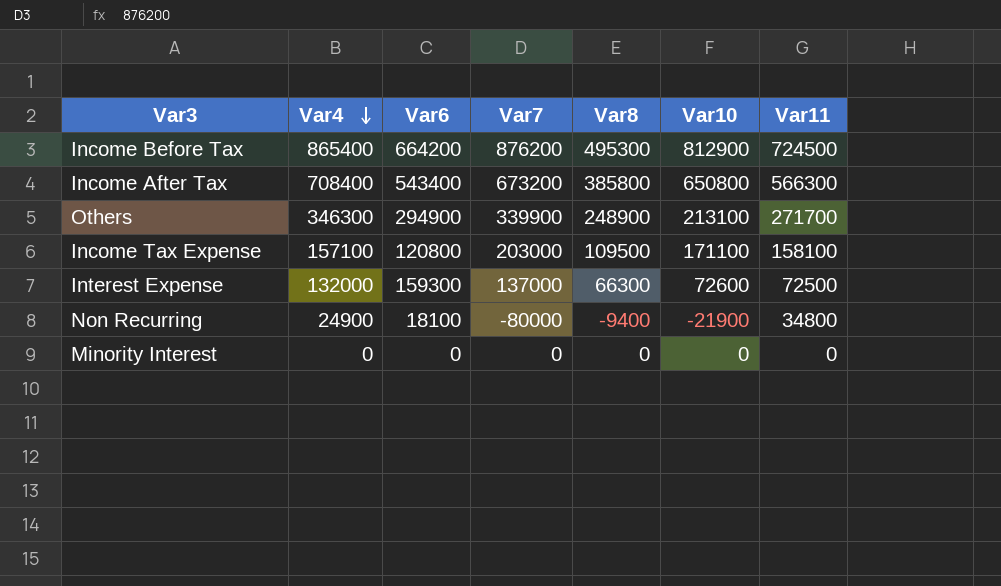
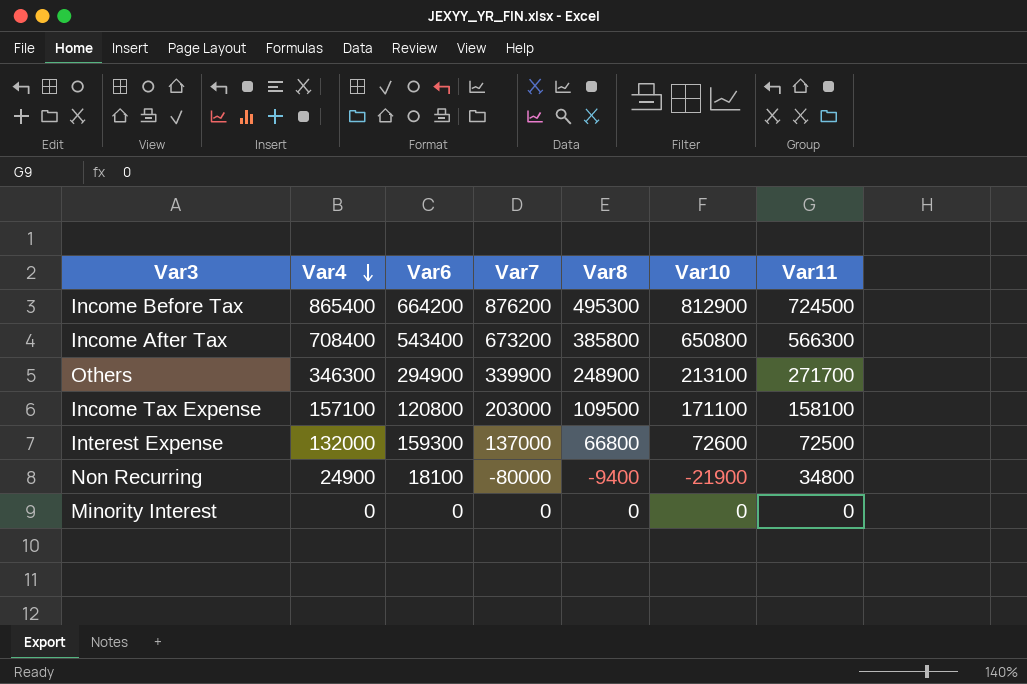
Interest Expense | Var8: 66300 -> 66800

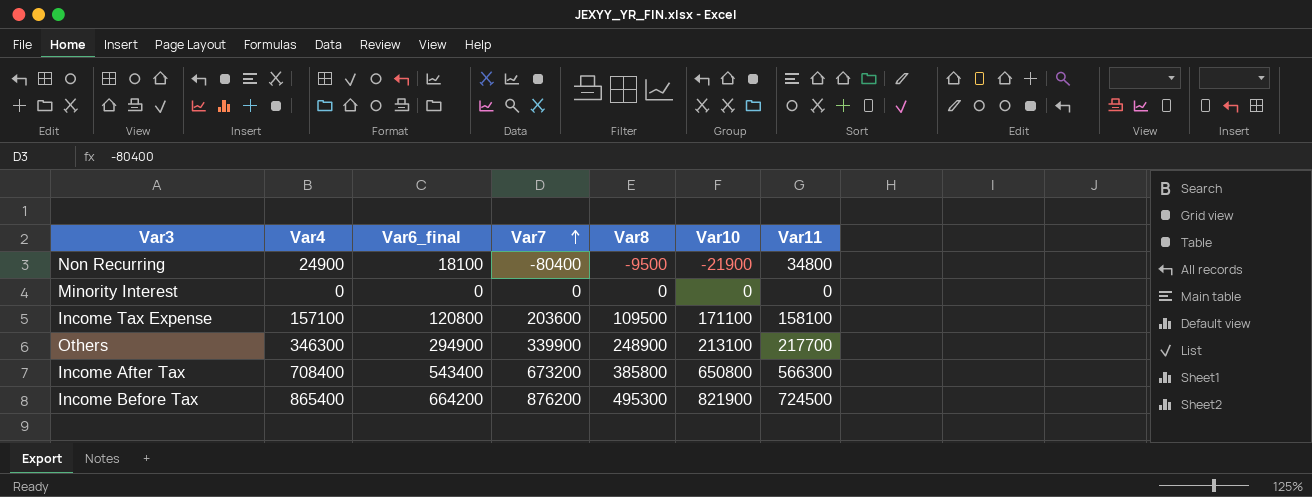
row order: Var4 descending -> Var7 ascending
column name: Var6 -> Var6_final
row Interest Expense: 132000 | 159300 | 137000 | 66800 | 72600 | 72500 -> none
Non Recurring | Var7: -80000 -> -80400
Non Recurring | Var8: -9400 -> -9500
Income Tax Expense | Var7: 203000 -> 203600
Others | Var11: 271700 -> 217700
Income Before Tax | Var10: 812900 -> 821900

